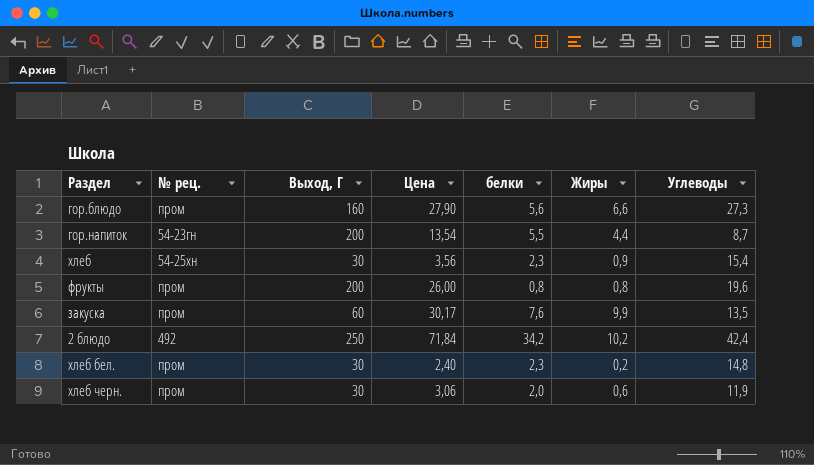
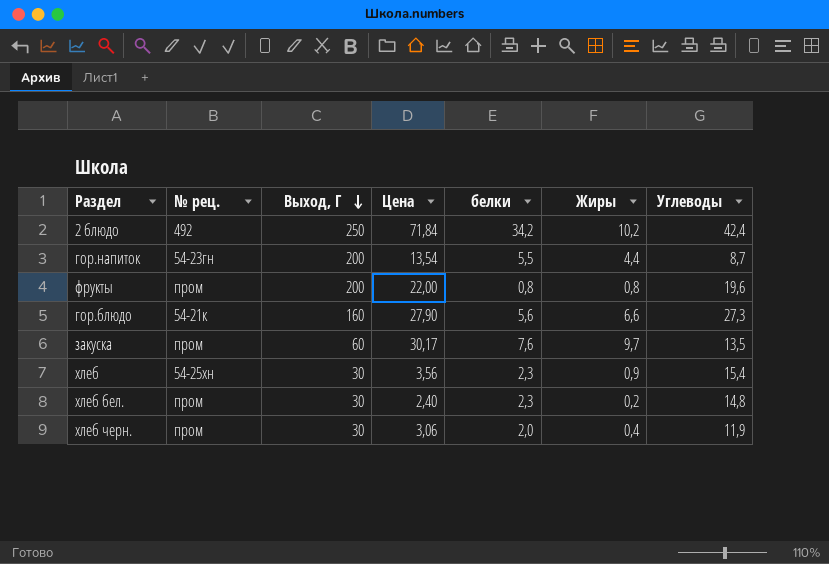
row order: none -> Выход, Г descending
фрукты | Цена: 26,00 -> 22,00
гор.блюдо | № рец.: пром -> 54-21к
закуска | Жиры: 9,9 -> 9,7
хлеб черн. | Жиры: 0,6 -> 0,4

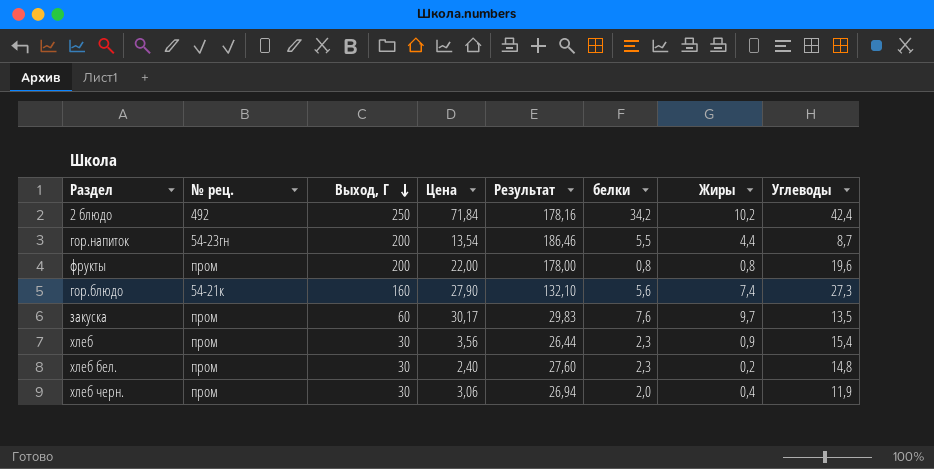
column Результат | formula: none -> [Выход, Г] - [Цена]
гор.блюдо | Жиры: 6,6 -> 7,4
хлеб | № рец.: 54-25хн -> пром

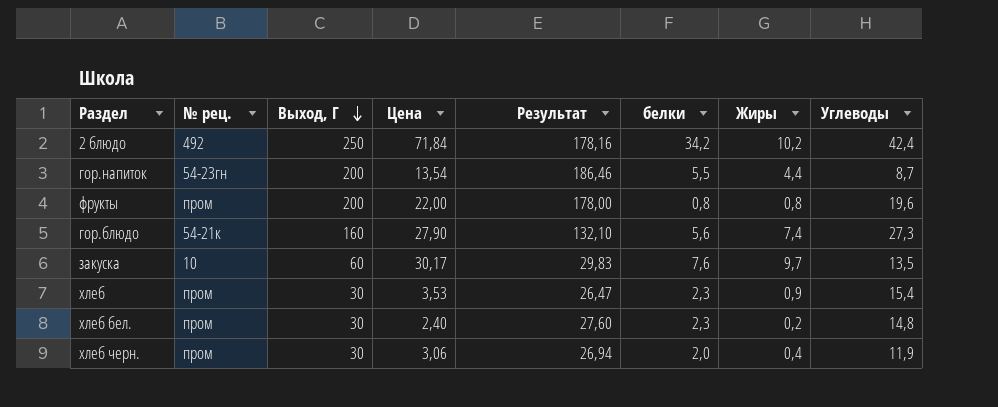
закуска | № рец.: пром -> 10
хлеб | Цена: 3,56 -> 3,53
хлеб | Результат: 26,44 -> 26,47

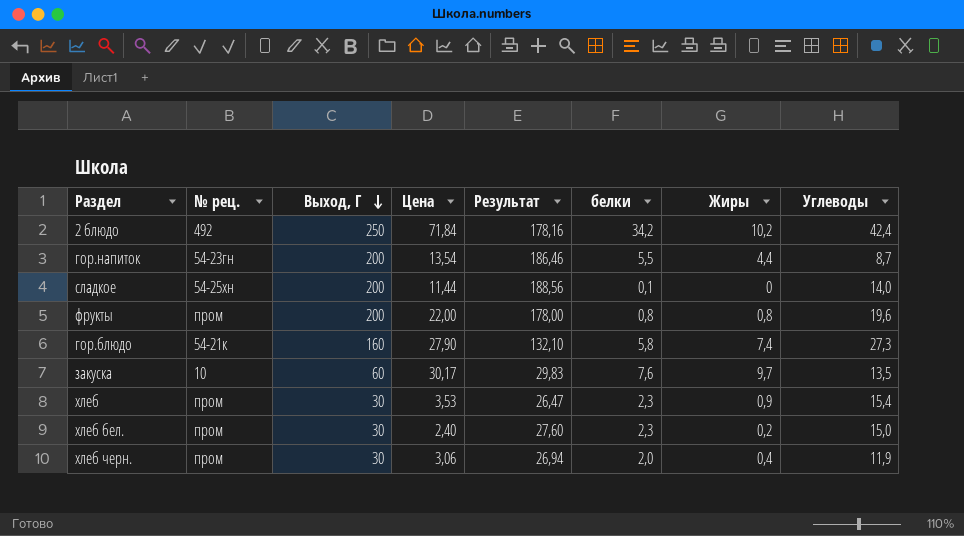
row сладкое: none -> 54-25хн | 200 | 11,44 | 188,56 | 0,1 | 0 | 14,0
гор.блюдо | белки: 5,6 -> 5,8
хлеб бел. | Углеводы: 14,8 -> 15,0

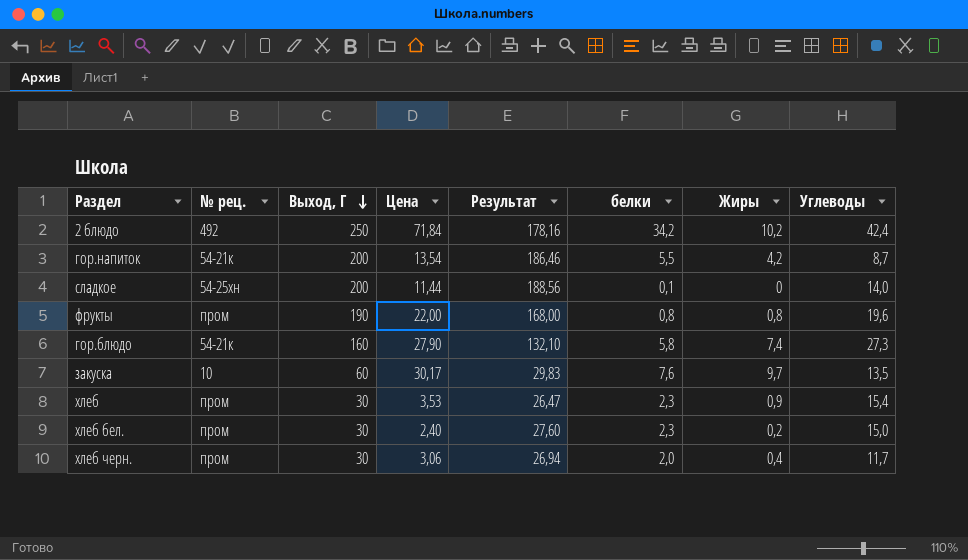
гор.напиток | № рец.: 54-23гн -> 54-21к
гор.напиток | Жиры: 4,4 -> 4,2
фрукты | Выход, Г: 200 -> 190
фрукты | Результат: 178,00 -> 168,00
хлеб черн. | Углеводы: 11,9 -> 11,7

